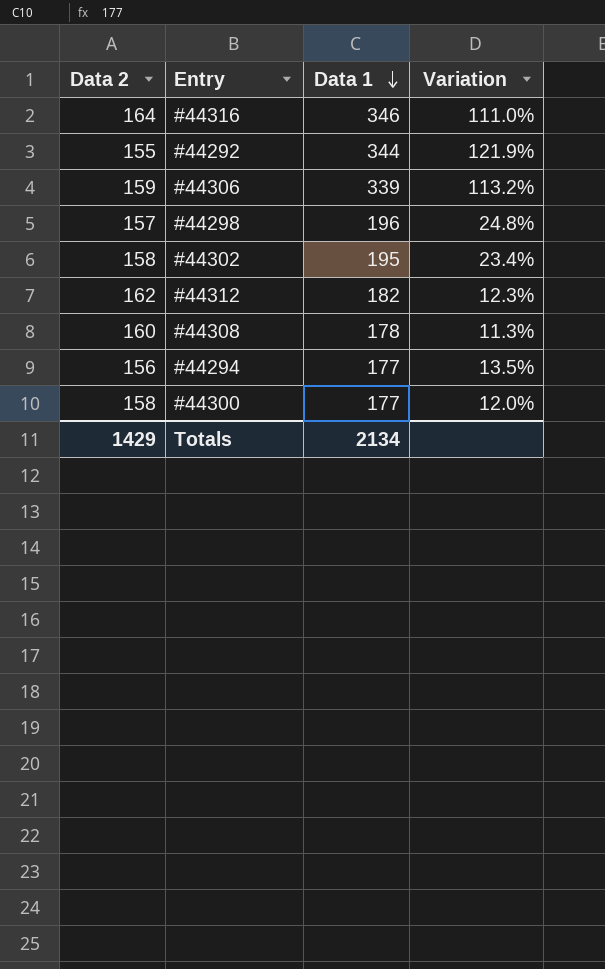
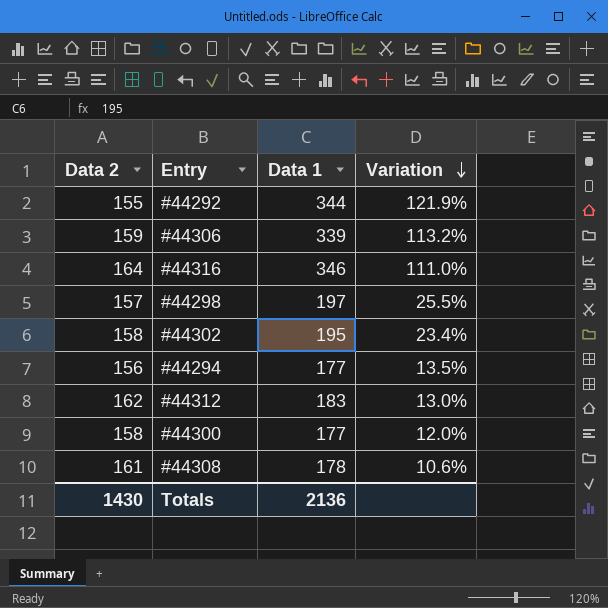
row order: Data 1 descending -> Variation descending
#44298 | Data 1: 196 -> 197
#44298 | Variation: 24.8% -> 25.5%
#44312 | Data 1: 182 -> 183
#44312 | Variation: 12.3% -> 13.0%
#44308 | Data 2: 160 -> 161
#44308 | Variation: 11.3% -> 10.6%
Totals | Data 2: 1429 -> 1430
Totals | Data 1: 2134 -> 2136

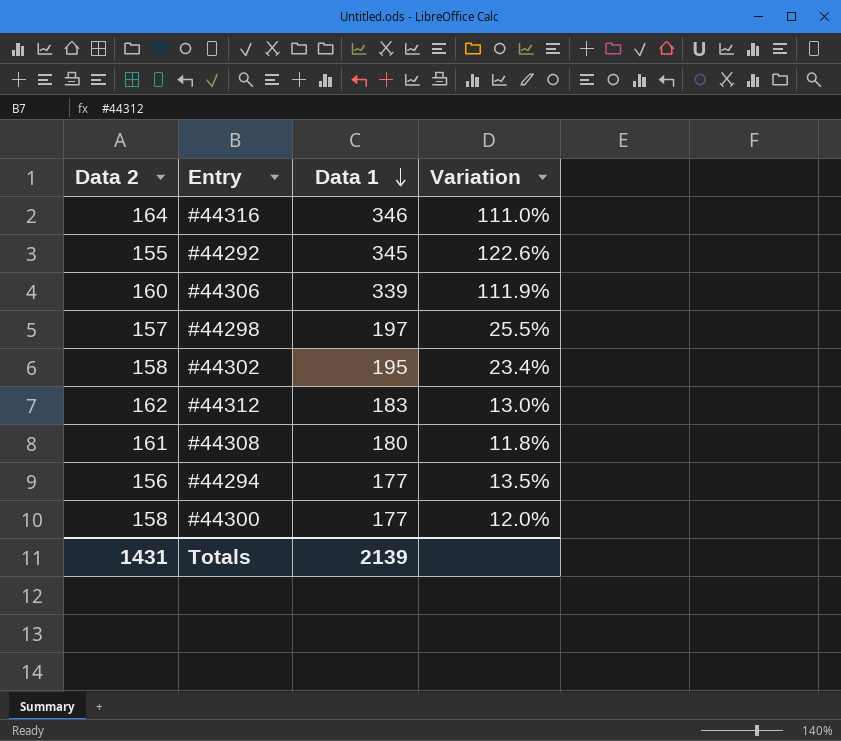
row order: Variation descending -> Data 1 descending
#44292 | Data 1: 344 -> 345
#44292 | Variation: 121.9% -> 122.6%
#44306 | Data 2: 159 -> 160
#44306 | Variation: 113.2% -> 111.9%
#44308 | Data 1: 178 -> 180
#44308 | Variation: 10.6% -> 11.8%
Totals | Data 2: 1430 -> 1431
Totals | Data 1: 2136 -> 2139

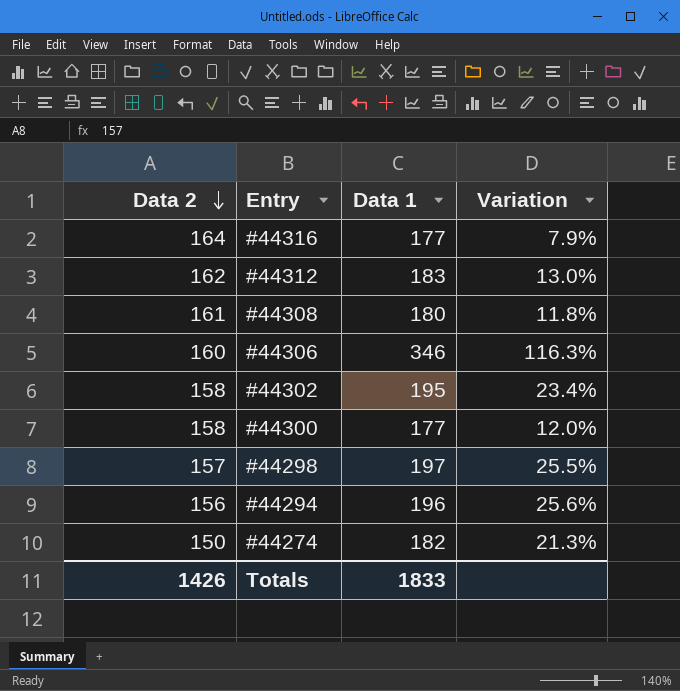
row order: Data 1 descending -> Data 2 descending
row #44292: 155 | 345 | 122.6% -> none
#44316 | Data 1: 346 -> 177
#44316 | Variation: 111.0% -> 7.9%
#44306 | Data 1: 339 -> 346
#44306 | Variation: 111.9% -> 116.3%
#44294 | Data 1: 177 -> 196
#44294 | Variation: 13.5% -> 25.6%
row #44274: none -> 150 | 182 | 21.3%
Totals | Data 2: 1431 -> 1426
Totals | Data 1: 2139 -> 1833

